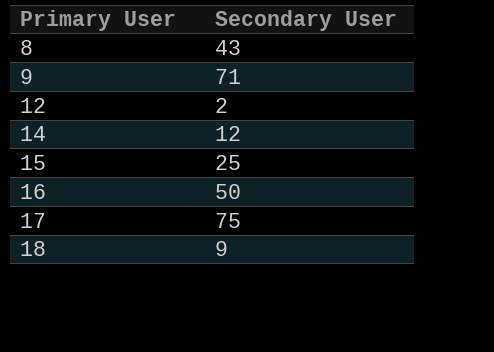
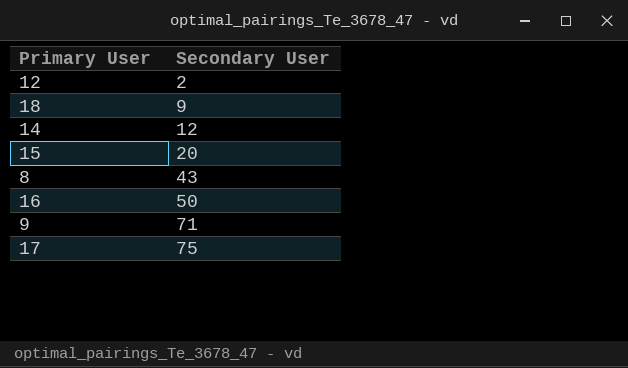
row order: Primary User ascending -> Secondary User ascending
15 | Secondary User: 25 -> 20

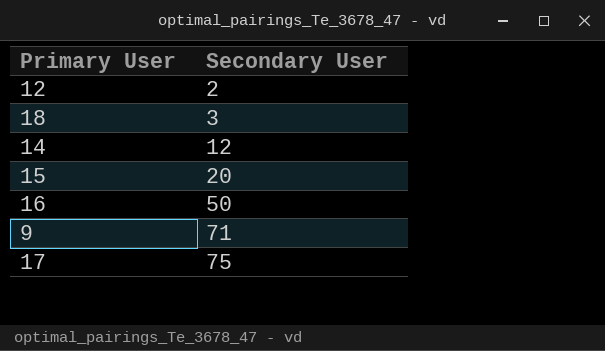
row 8: 43 -> none
18 | Secondary User: 9 -> 3

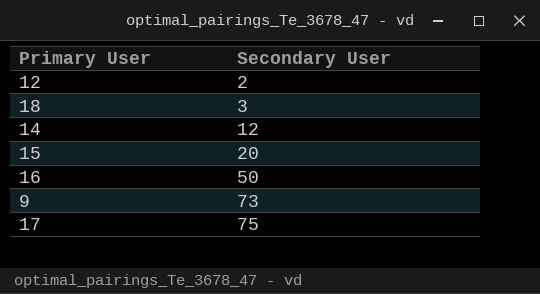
9 | Secondary User: 71 -> 73

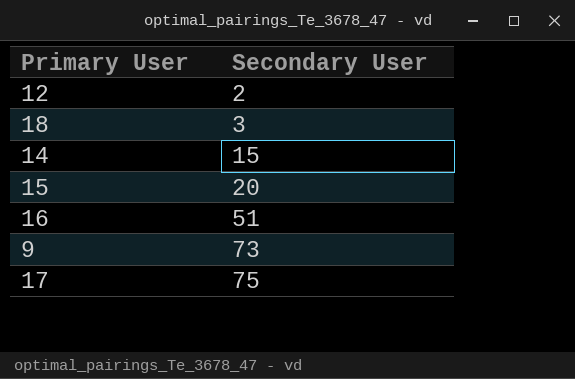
14 | Secondary User: 12 -> 15
16 | Secondary User: 50 -> 51

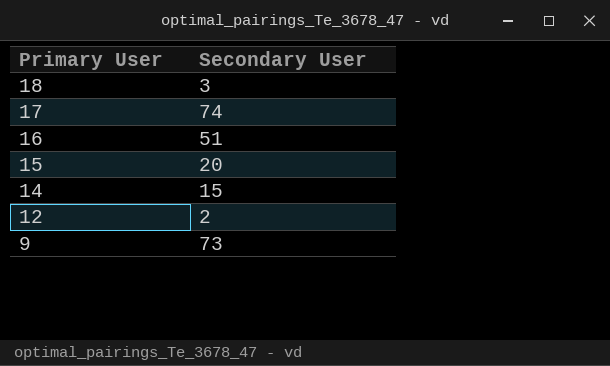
row order: Secondary User ascending -> Primary User descending
17 | Secondary User: 75 -> 74

